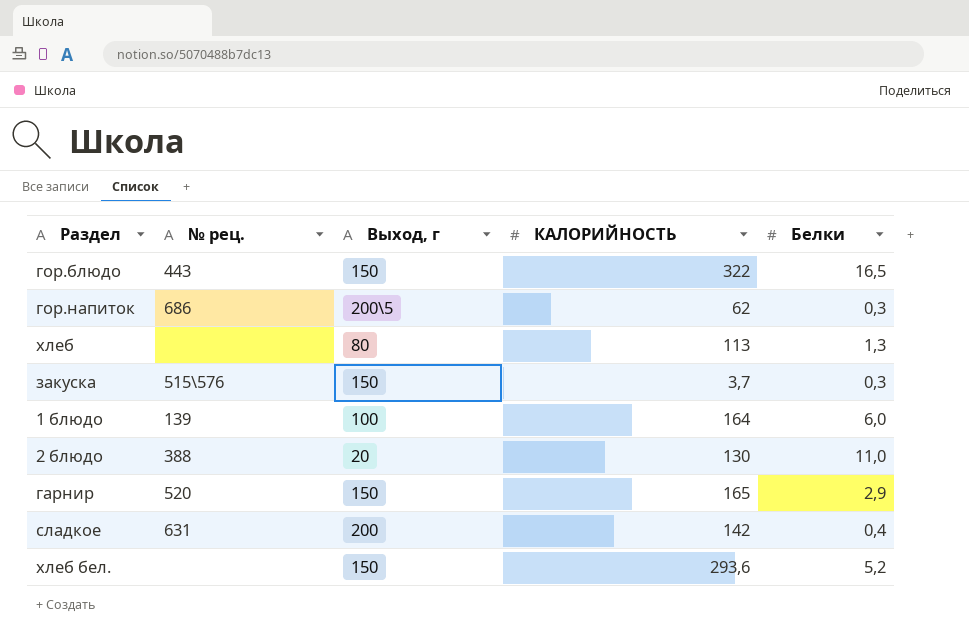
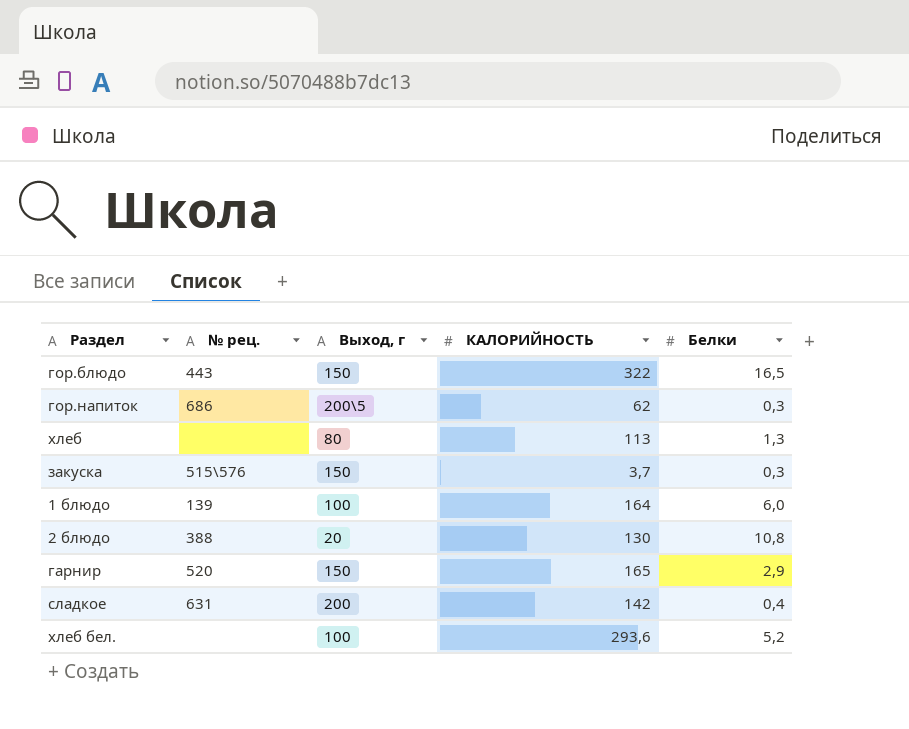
2 блюдо | Белки: 11,0 -> 10,8
хлеб бел. | Выход, г: 150 -> 100

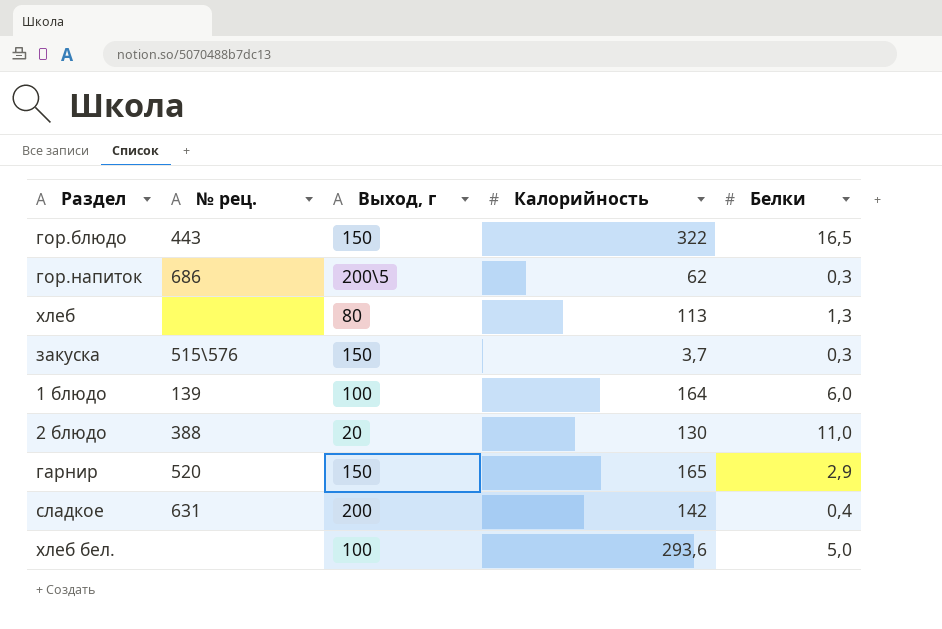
column name: КАЛОРИЙНОСТЬ -> Калорийность
2 блюдо | Белки: 10,8 -> 11,0
хлеб бел. | Белки: 5,2 -> 5,0

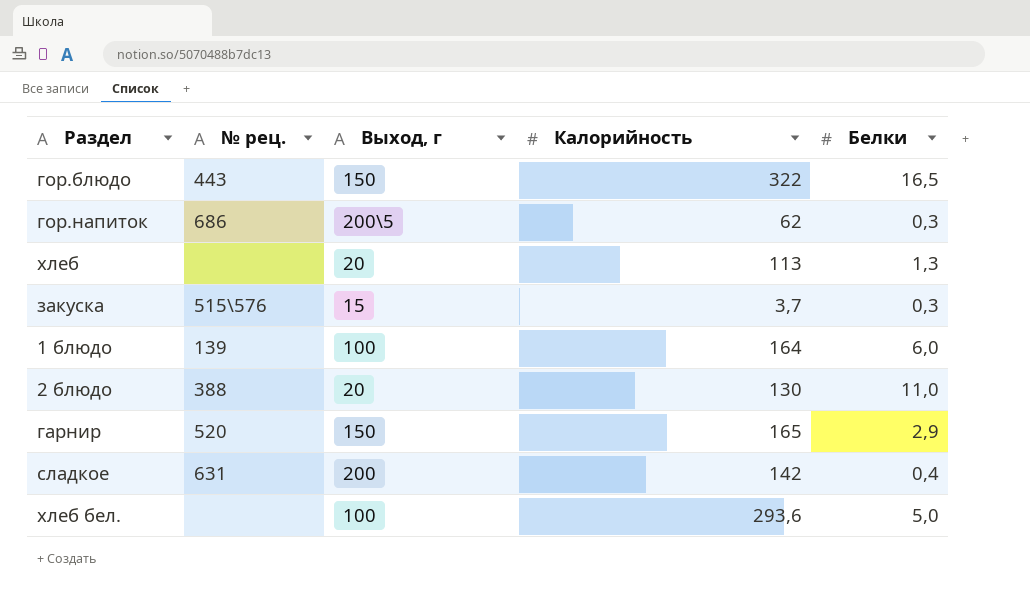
хлеб | Выход, г: 80 -> 20
закуска | Выход, г: 150 -> 15

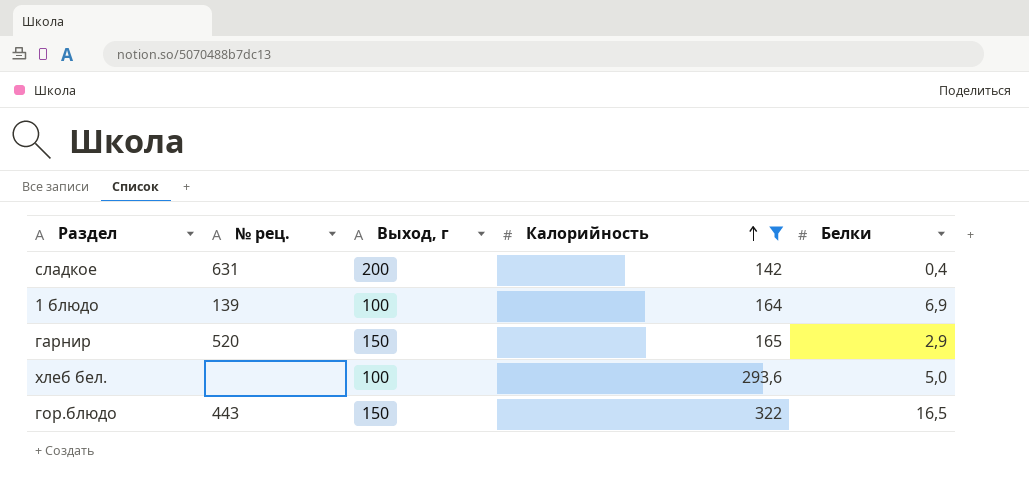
filter: none -> Калорийность >= 142
row order: none -> Калорийность ascending
1 блюдо | Белки: 6,0 -> 6,9

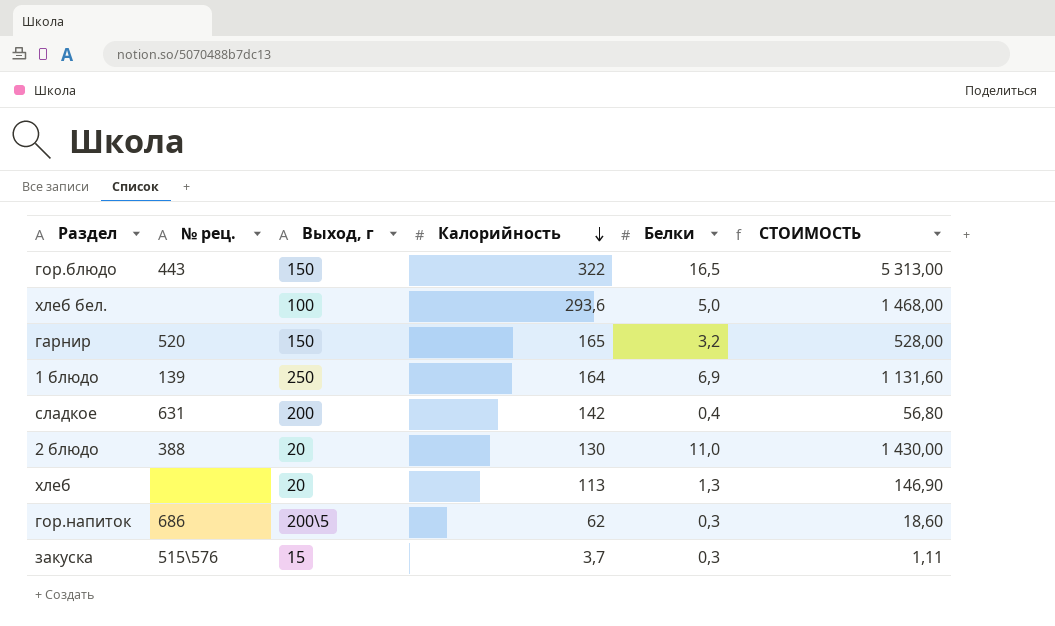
filter: Калорийность >= 142 -> none
row order: Калорийность ascending -> Калорийность descending
column СТОИМОСТЬ | formula: none -> [Калорийность] * [Белки]
гарнир | Белки: 2,9 -> 3,2
1 блюдо | Выход, г: 100 -> 250

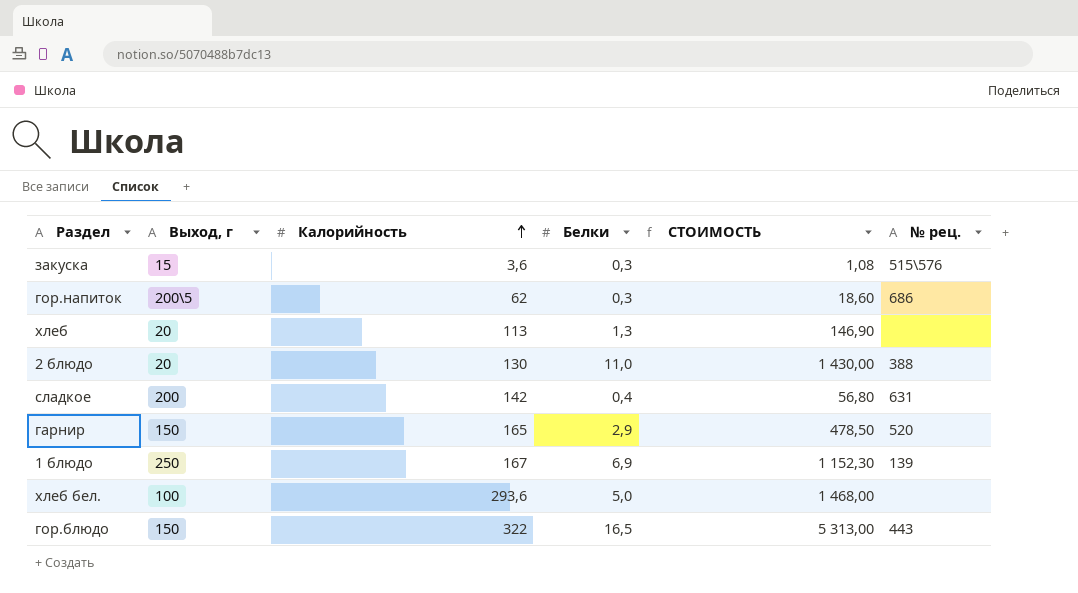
row order: Калорийность descending -> Калорийность ascending
column № рец. | position: 2 -> 6
закуска | Калорийность: 3,7 -> 3,6
закуска | СТОИМОСТЬ: 1,11 -> 1,08
гарнир | Белки: 3,2 -> 2,9
гарнир | СТОИМОСТЬ: 528,00 -> 478,50
1 блюдо | Калорийность: 164 -> 167
1 блюдо | СТОИМОСТЬ: 1 131,60 -> 1 152,30

